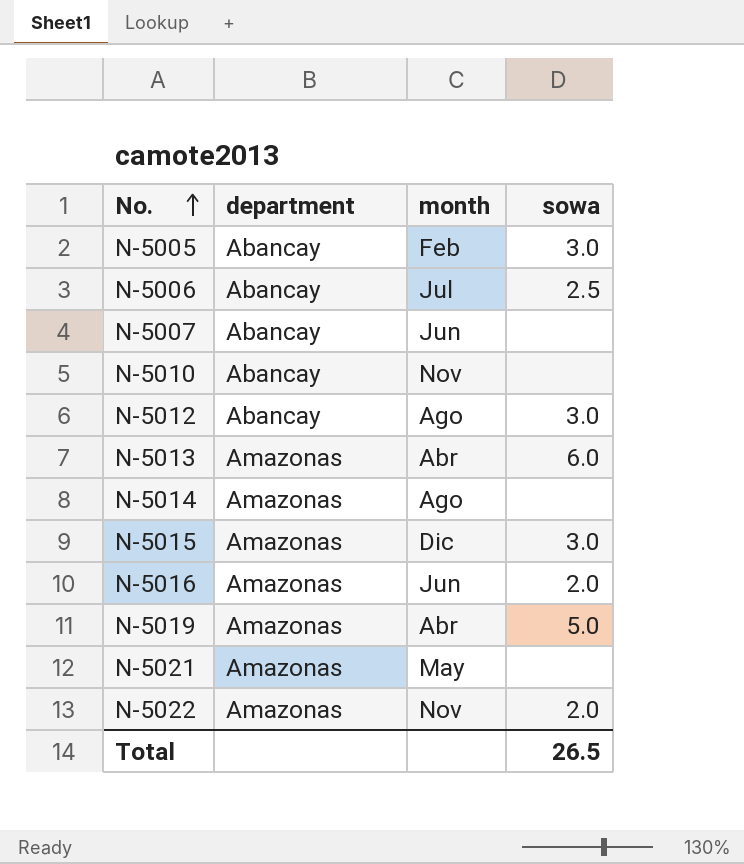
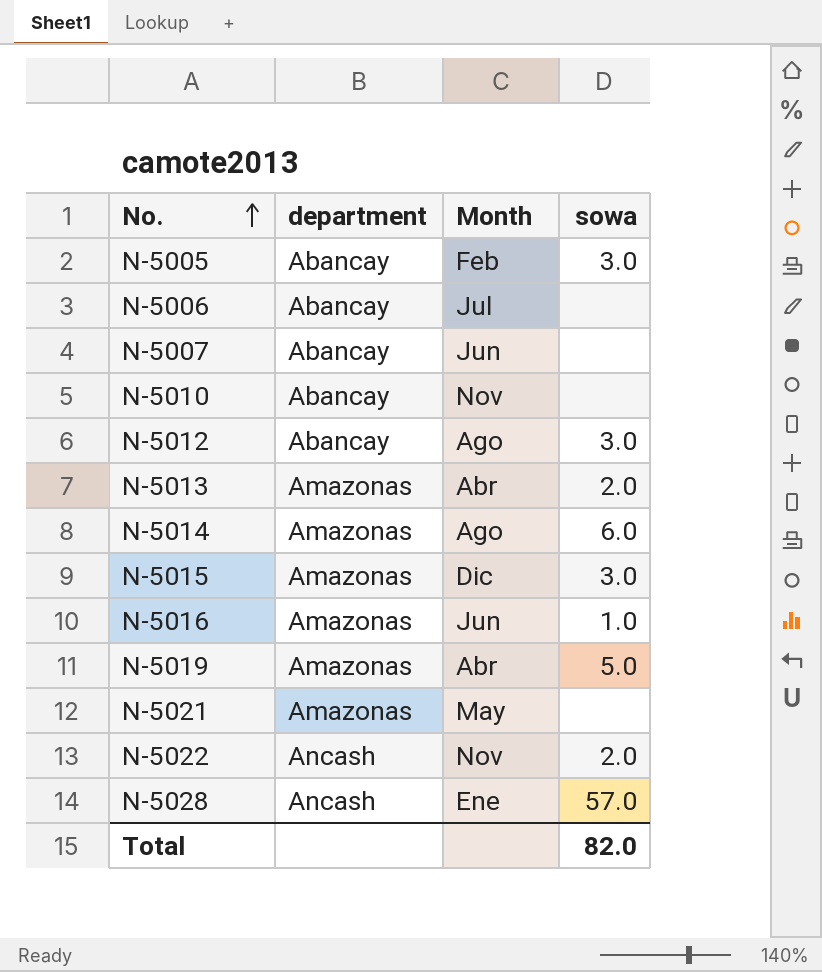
column name: month -> Month
N-5006 | sowa: 2.5 -> none
N-5013 | sowa: 6.0 -> 2.0
N-5014 | sowa: none -> 6.0
N-5016 | sowa: 2.0 -> 1.0
N-5022 | department: Amazonas -> Ancash
row N-5028: none -> Ancash | Ene | 57.0
Total | sowa: 26.5 -> 82.0

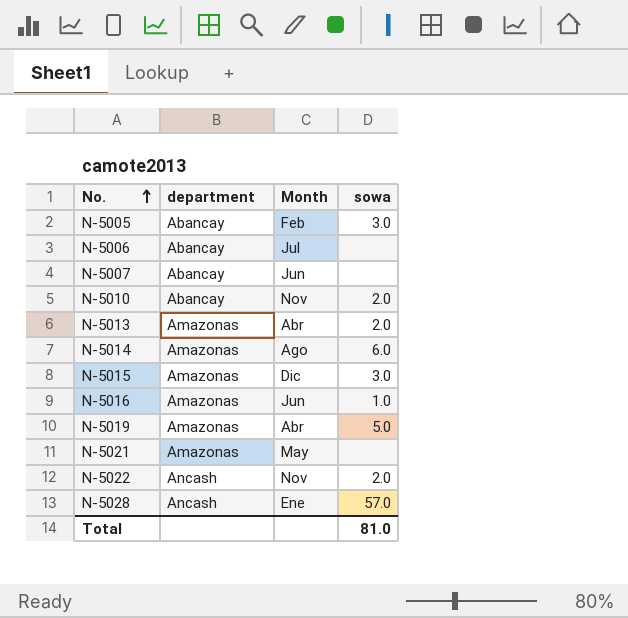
row N-5012: Abancay | Ago | 3.0 -> none
N-5010 | sowa: none -> 2.0
Total | sowa: 82.0 -> 81.0

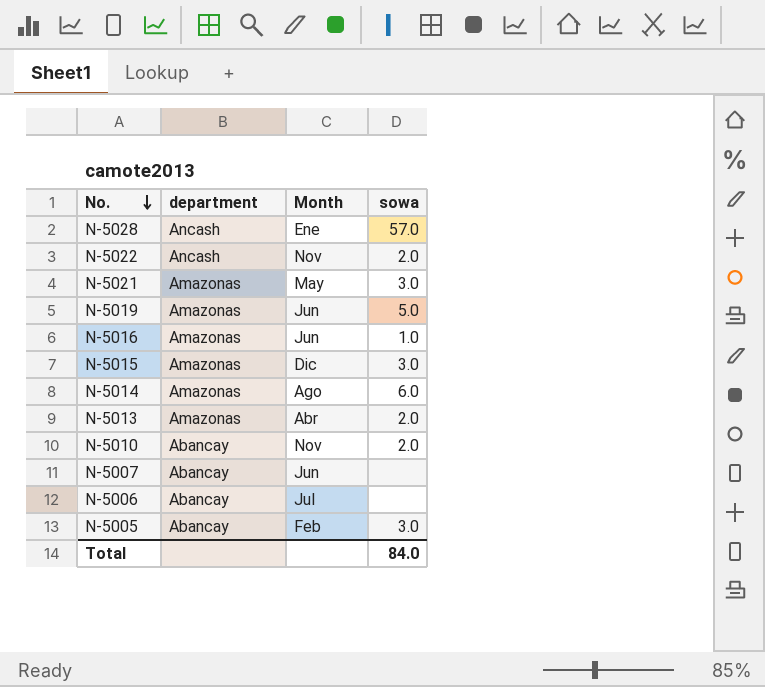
row order: No. ascending -> No. descending
N-5021 | sowa: none -> 3.0
N-5019 | Month: Abr -> Jun
Total | sowa: 81.0 -> 84.0

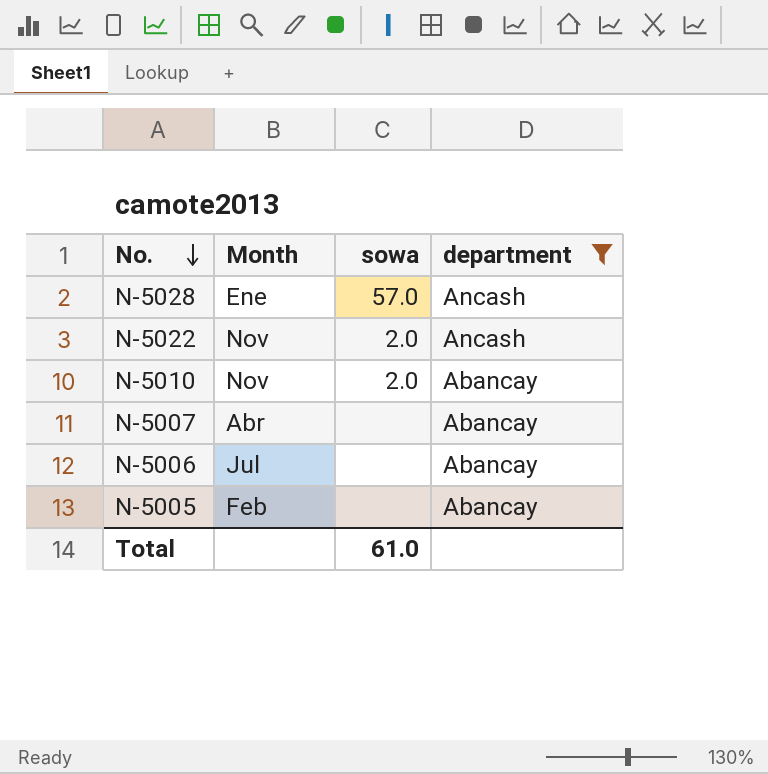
filter: none -> department != Amazonas
column department | position: 2 -> 4
N-5007 | Month: Jun -> Abr
N-5005 | sowa: 3.0 -> none
Total | sowa: 84.0 -> 61.0

